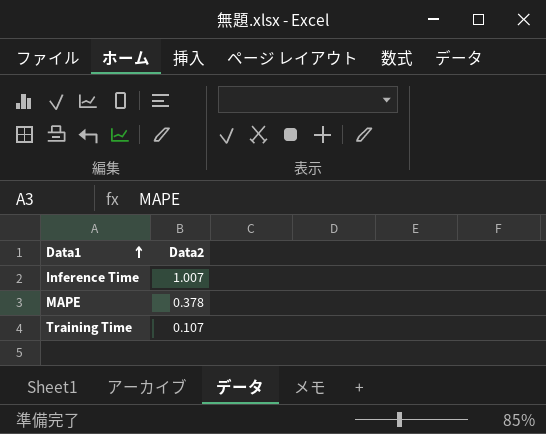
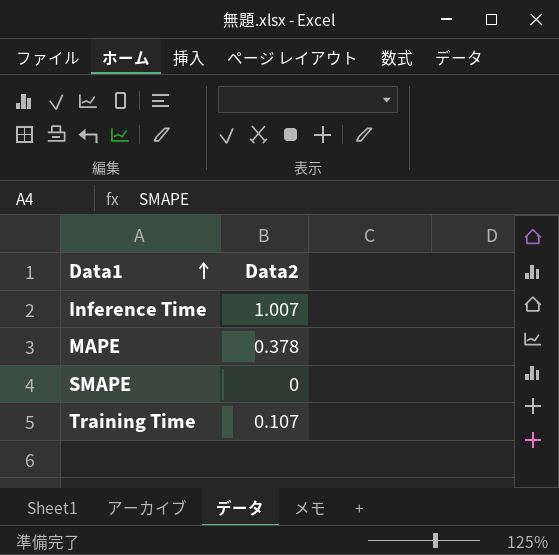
row SMAPE: none -> 0

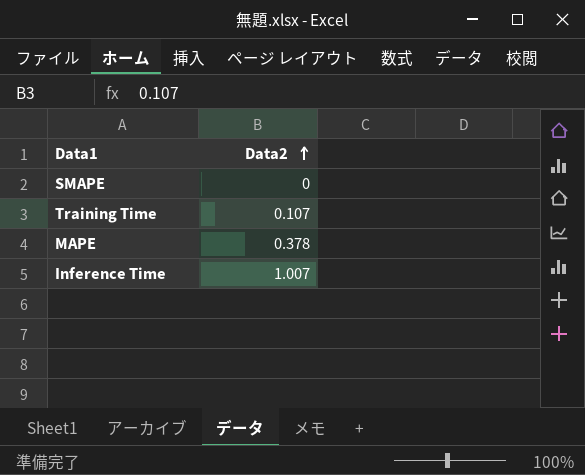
row order: Data1 ascending -> Data2 ascending

